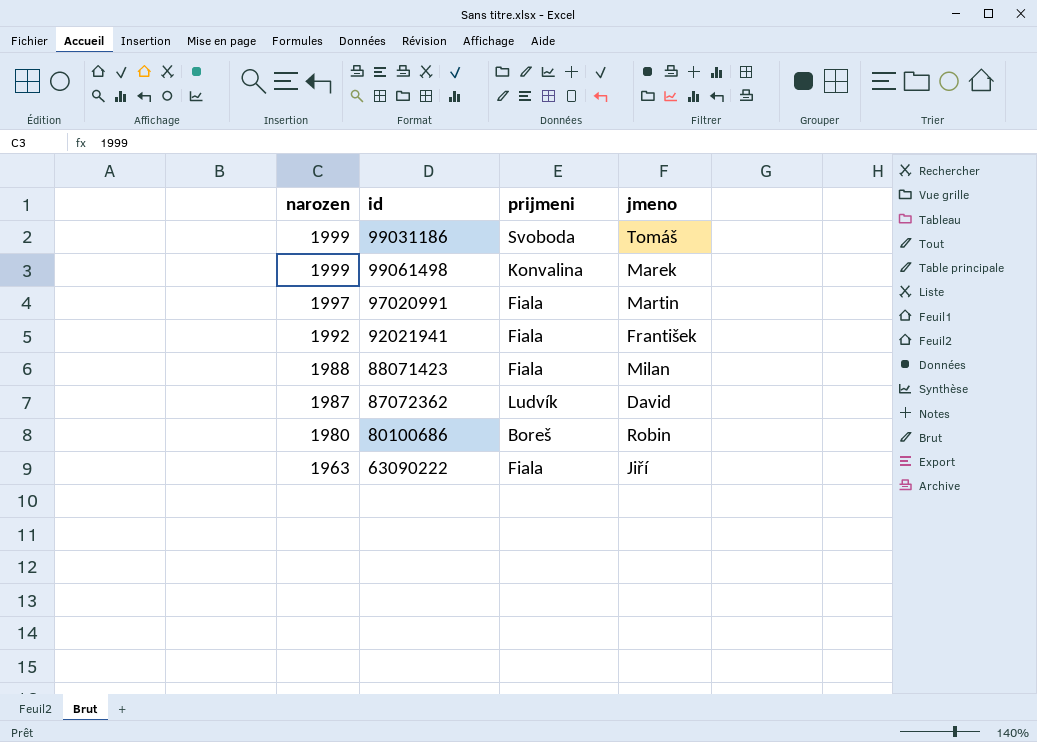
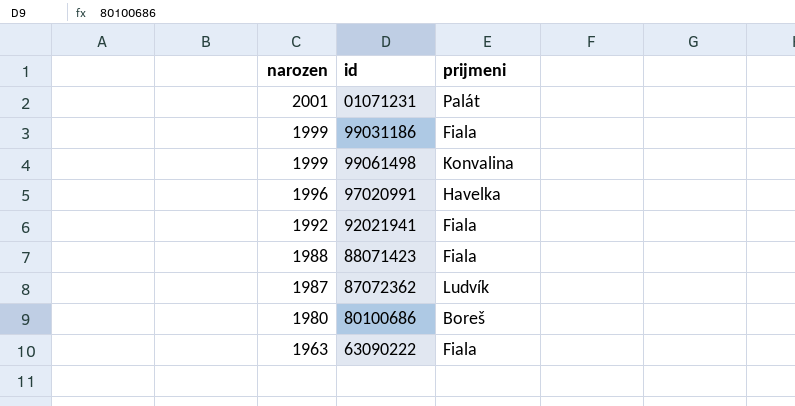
column jmeno | position: 4 -> none
row 01071231: none -> 2001 | Palát
99031186 | prijmeni: Svoboda -> Fiala
97020991 | narozen: 1997 -> 1996
97020991 | prijmeni: Fiala -> Havelka

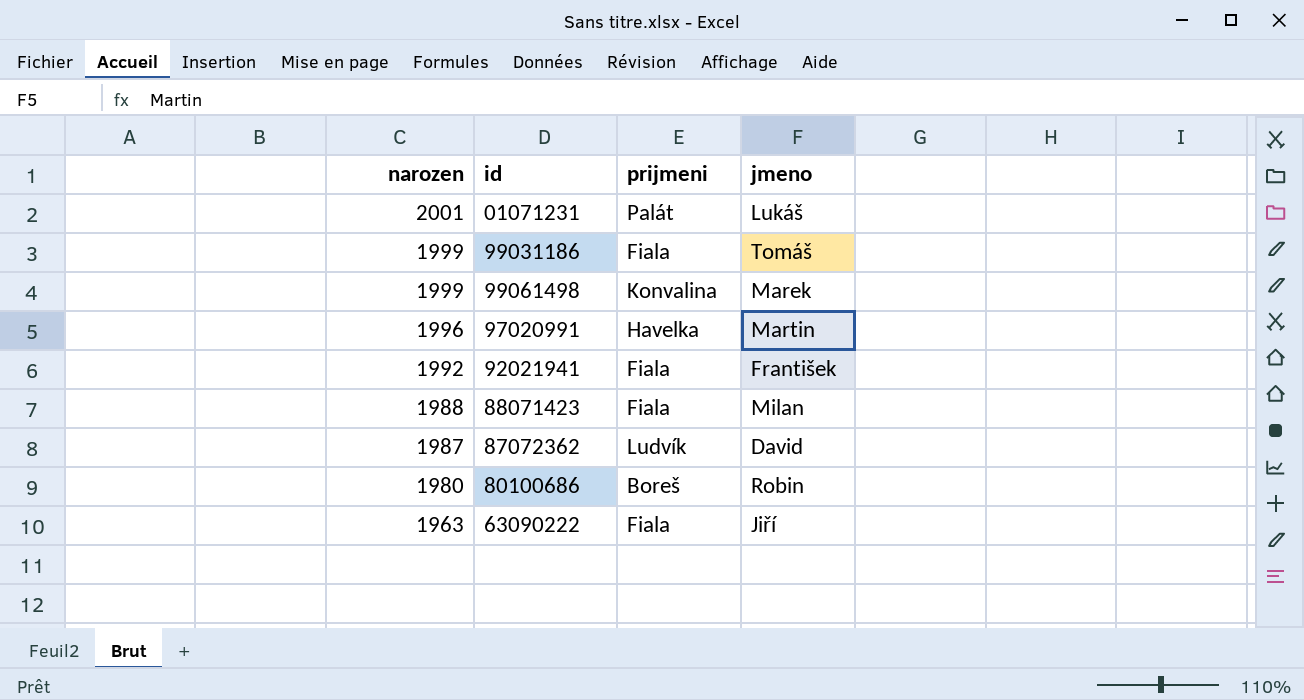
column jmeno | position: none -> 4

